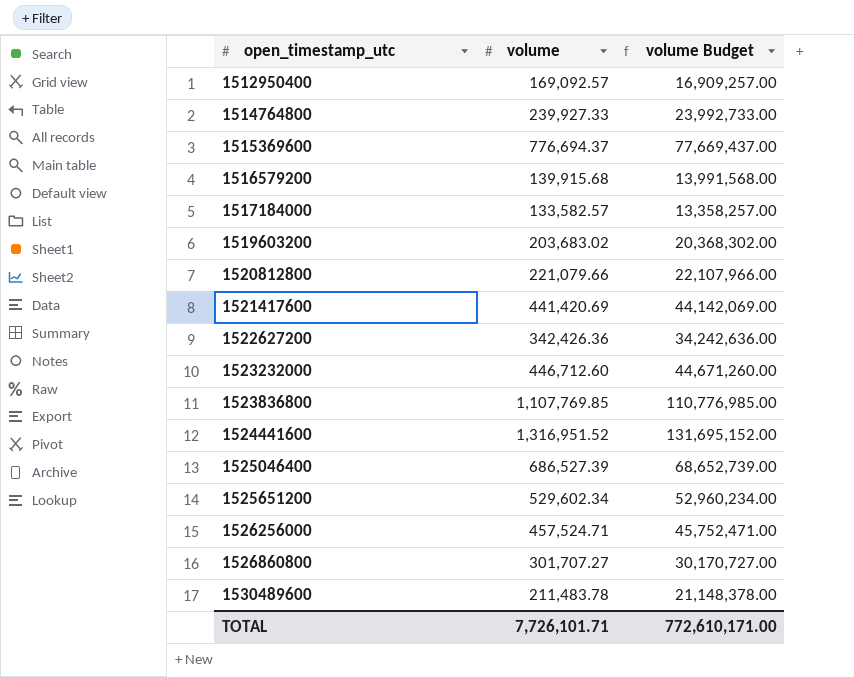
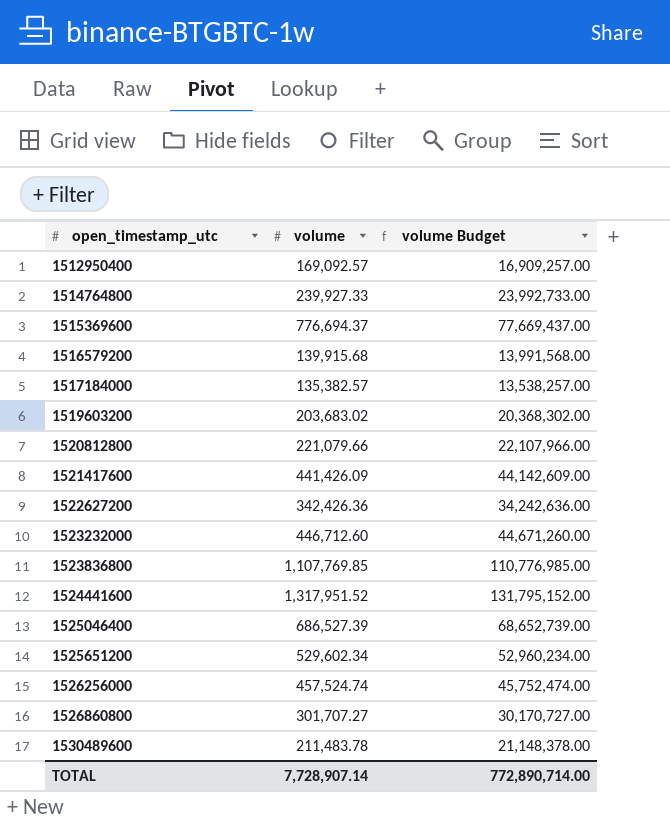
1517184000 | volume: 133,582.57 -> 135,382.57
1517184000 | volume Budget: 13,358,257.00 -> 13,538,257.00
1521417600 | volume: 441,420.69 -> 441,426.09
1521417600 | volume Budget: 44,142,069.00 -> 44,142,609.00
1524441600 | volume: 1,316,951.52 -> 1,317,951.52
1524441600 | volume Budget: 131,695,152.00 -> 131,795,152.00
1526256000 | volume: 457,524.71 -> 457,524.74
1526256000 | volume Budget: 45,752,471.00 -> 45,752,474.00
TOTAL | volume: 7,726,101.71 -> 7,728,907.14
TOTAL | volume Budget: 772,610,171.00 -> 772,890,714.00

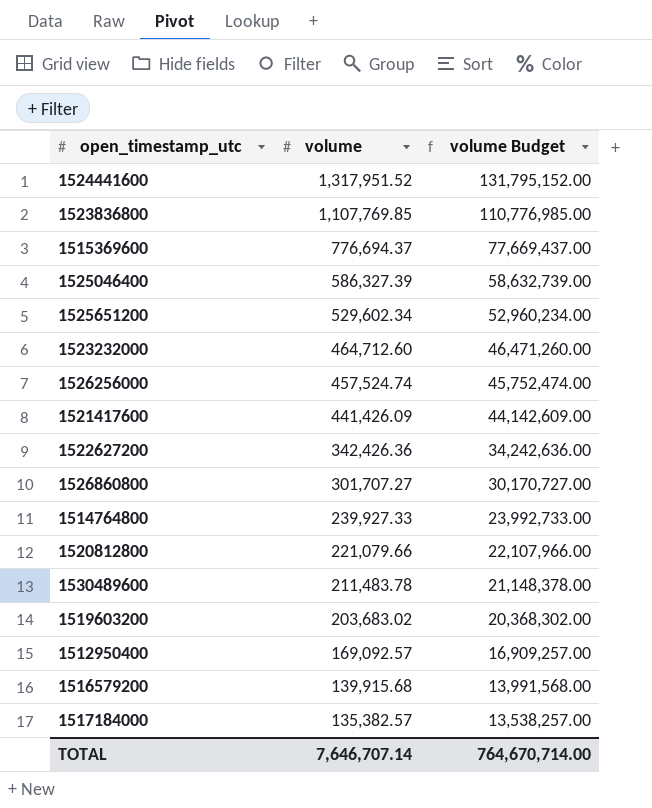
row order: open_timestamp_utc ascending -> volume descending
1525046400 | volume: 686,527.39 -> 586,327.39
1525046400 | volume Budget: 68,652,739.00 -> 58,632,739.00
1523232000 | volume: 446,712.60 -> 464,712.60
1523232000 | volume Budget: 44,671,260.00 -> 46,471,260.00
TOTAL | volume: 7,728,907.14 -> 7,646,707.14
TOTAL | volume Budget: 772,890,714.00 -> 764,670,714.00

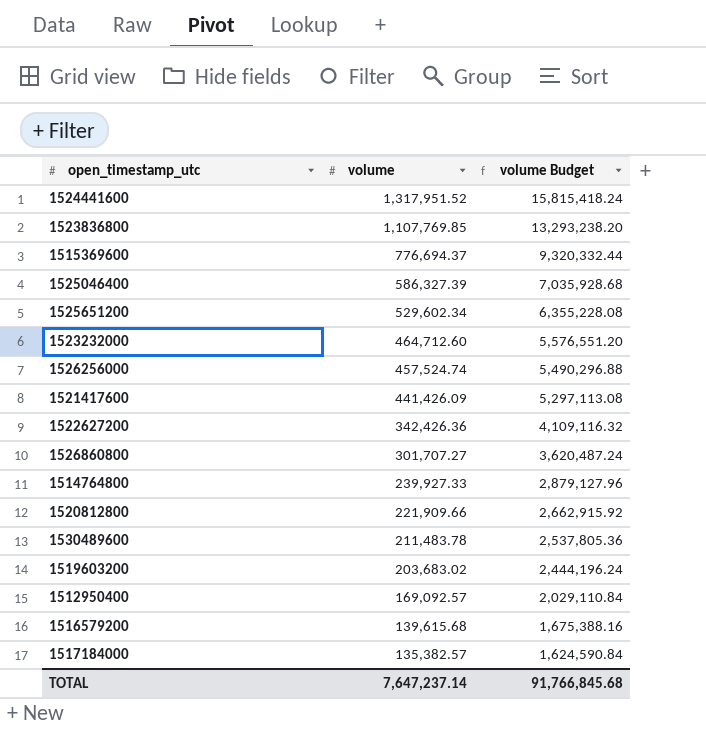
column volume Budget | formula: [volume] * 100 -> [volume] * 12
1520812800 | volume: 221,079.66 -> 221,909.66
1516579200 | volume: 139,915.68 -> 139,615.68
TOTAL | volume: 7,646,707.14 -> 7,647,237.14
TOTAL | volume Budget: 764,670,714.00 -> 91,766,845.68

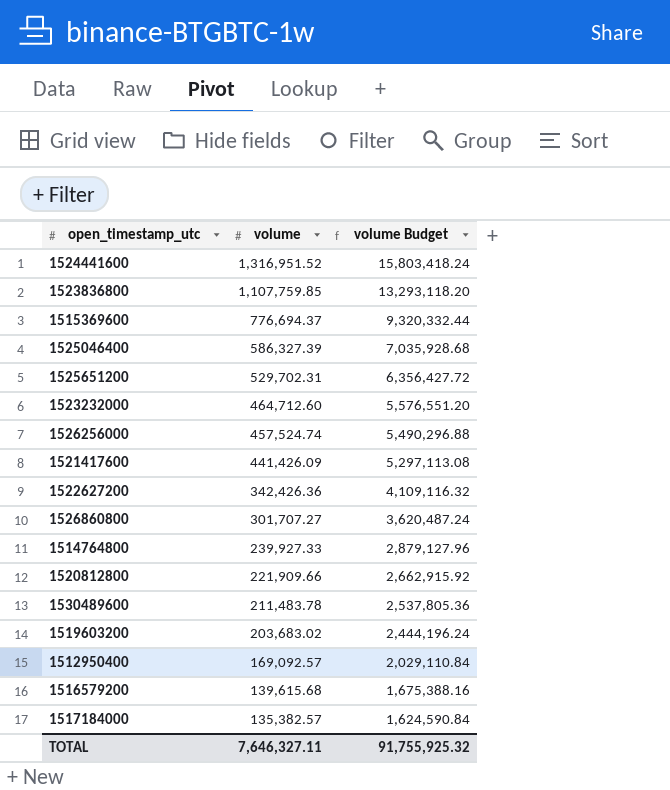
1524441600 | volume: 1,317,951.52 -> 1,316,951.52
1524441600 | volume Budget: 15,815,418.24 -> 15,803,418.24
1523836800 | volume: 1,107,769.85 -> 1,107,759.85
1523836800 | volume Budget: 13,293,238.20 -> 13,293,118.20
1525651200 | volume: 529,602.34 -> 529,702.31
1525651200 | volume Budget: 6,355,228.08 -> 6,356,427.72
TOTAL | volume: 7,647,237.14 -> 7,646,327.11
TOTAL | volume Budget: 91,766,845.68 -> 91,755,925.32

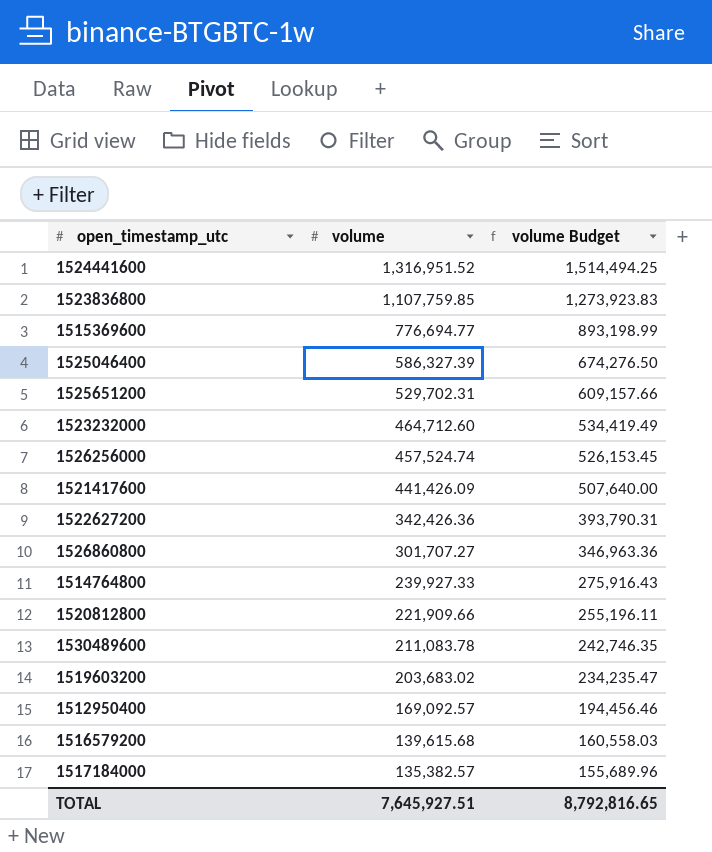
column volume Budget | formula: [volume] * 12 -> [volume] * 1.15
1515369600 | volume: 776,694.37 -> 776,694.77
1530489600 | volume: 211,483.78 -> 211,083.78
TOTAL | volume: 7,646,327.11 -> 7,645,927.51
TOTAL | volume Budget: 91,755,925.32 -> 8,792,816.65

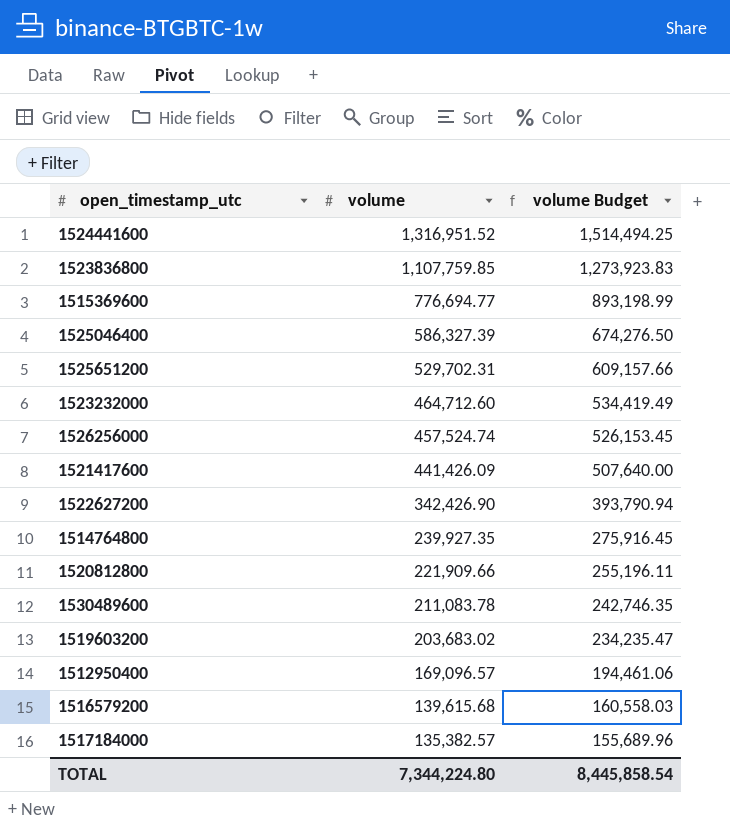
row 1526860800: 301,707.27 | 346,963.36 -> none
1522627200 | volume: 342,426.36 -> 342,426.90
1522627200 | volume Budget: 393,790.31 -> 393,790.94
1514764800 | volume: 239,927.33 -> 239,927.35
1514764800 | volume Budget: 275,916.43 -> 275,916.45
1512950400 | volume: 169,092.57 -> 169,096.57
1512950400 | volume Budget: 194,456.46 -> 194,461.06
TOTAL | volume: 7,645,927.51 -> 7,344,224.80
TOTAL | volume Budget: 8,792,816.65 -> 8,445,858.54

